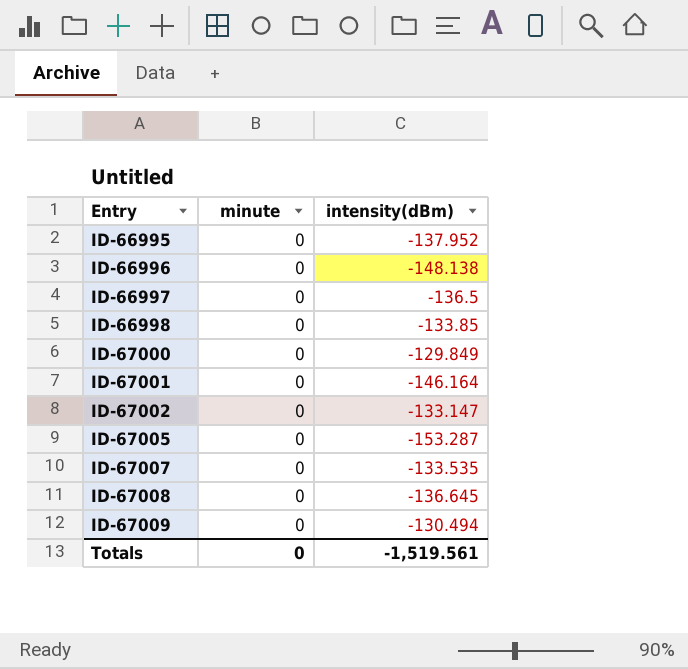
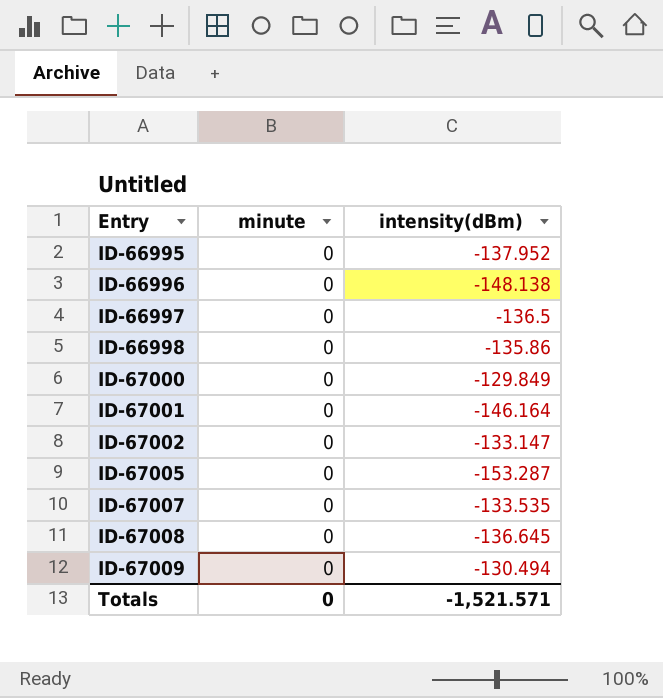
ID-66998 | intensity(dBm): -133.85 -> -135.86
Totals | intensity(dBm): -1,519.561 -> -1,521.571

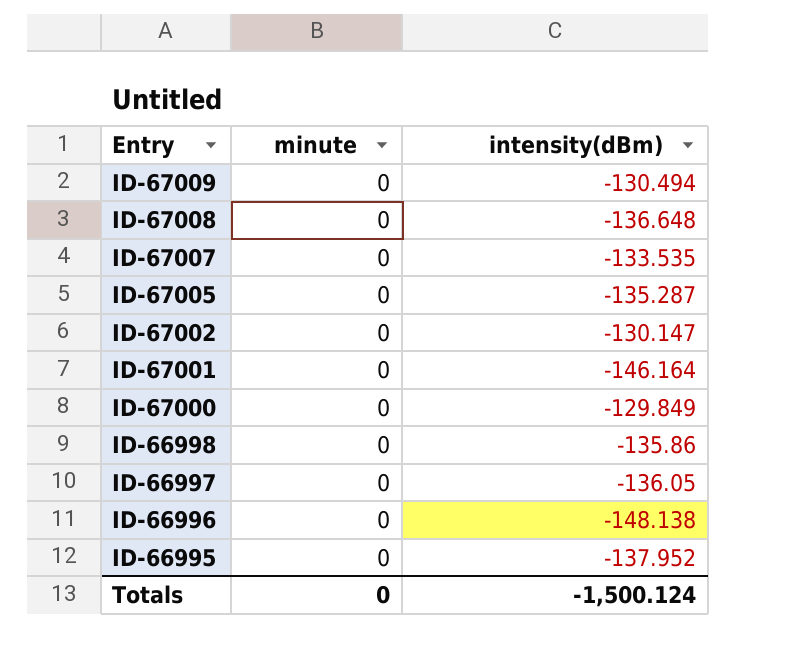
row order: Entry ascending -> Entry descending
ID-67008 | intensity(dBm): -136.645 -> -136.648
ID-67005 | intensity(dBm): -153.287 -> -135.287
ID-67002 | intensity(dBm): -133.147 -> -130.147
ID-66997 | intensity(dBm): -136.5 -> -136.05
Totals | intensity(dBm): -1,521.571 -> -1,500.124

